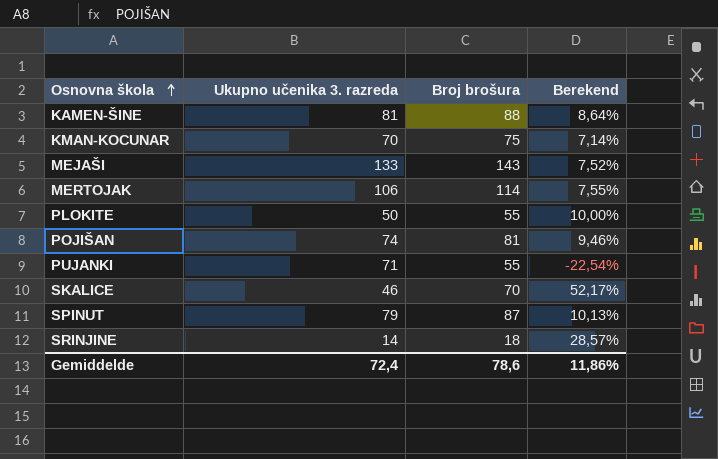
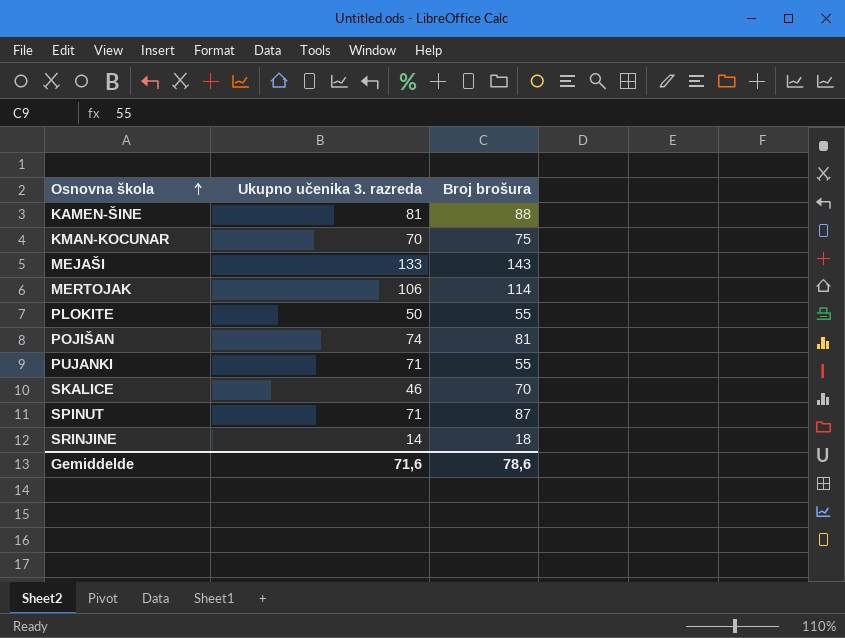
column Berekend | formula: ([Broj brošura] - [Ukupno učenika 3. razreda]) / [Ukupno učenika 3. razreda] -> none
SPINUT | Ukupno učenika 3. razreda: 79 -> 71
Gemiddelde | Ukupno učenika 3. razreda: 72,4 -> 71,6

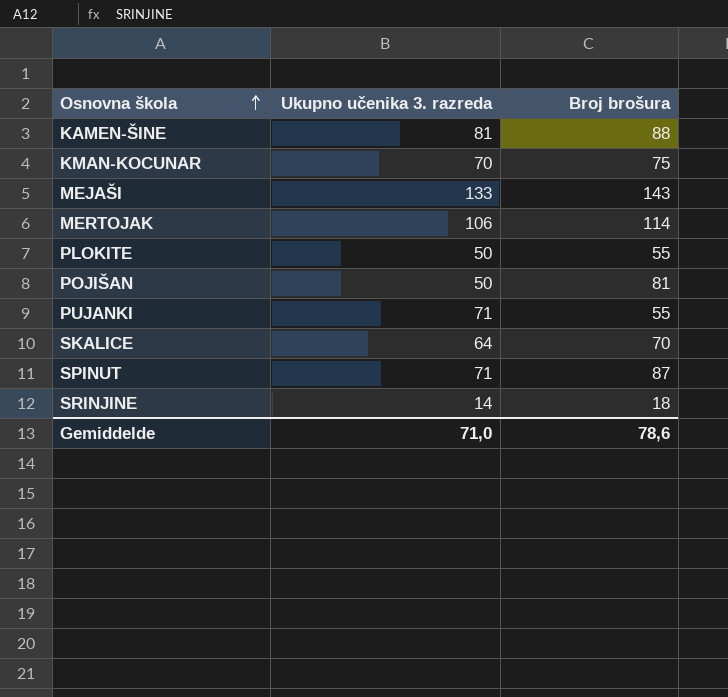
POJIŠAN | Ukupno učenika 3. razreda: 74 -> 50
SKALICE | Ukupno učenika 3. razreda: 46 -> 64
Gemiddelde | Ukupno učenika 3. razreda: 71,6 -> 71,0

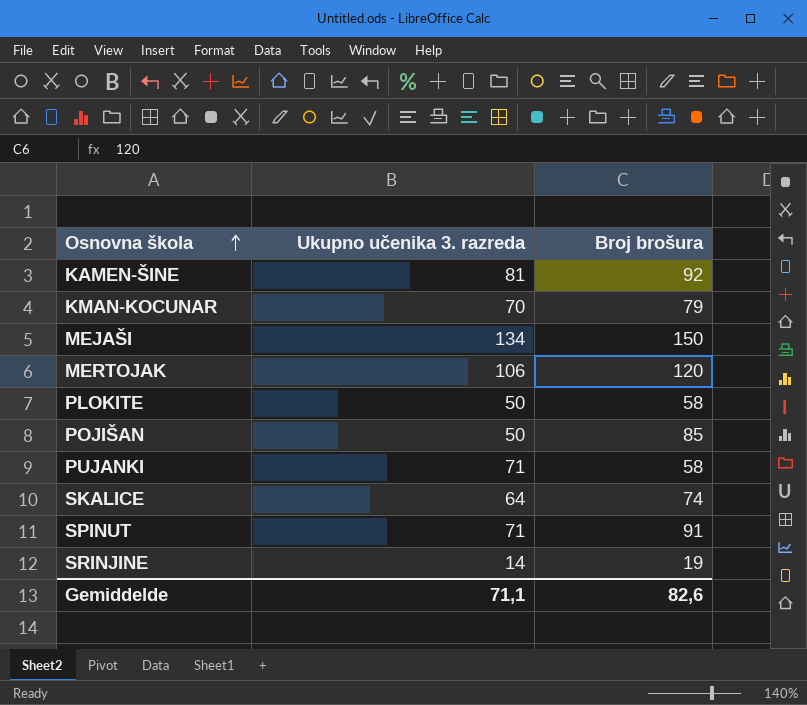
KAMEN-ŠINE | Broj brošura: 88 -> 92
KMAN-KOCUNAR | Broj brošura: 75 -> 79
MEJAŠI | Ukupno učenika 3. razreda: 133 -> 134
MEJAŠI | Broj brošura: 143 -> 150
MERTOJAK | Broj brošura: 114 -> 120
PLOKITE | Broj brošura: 55 -> 58
POJIŠAN | Broj brošura: 81 -> 85
PUJANKI | Broj brošura: 55 -> 58
SKALICE | Broj brošura: 70 -> 74
SPINUT | Broj brošura: 87 -> 91
SRINJINE | Broj brošura: 18 -> 19
Gemiddelde | Ukupno učenika 3. razreda: 71,0 -> 71,1
Gemiddelde | Broj brošura: 78,6 -> 82,6

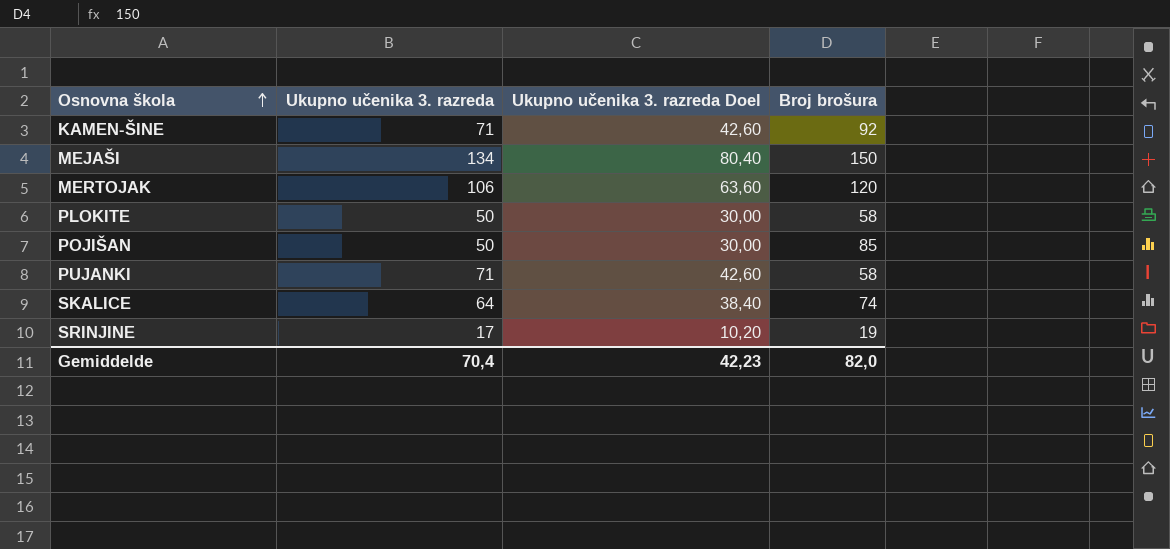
column Ukupno učenika 3. razreda Doel | formula: none -> [Ukupno učenika 3. razreda] * 0,6
row KMAN-KOCUNAR: 70 | 79 -> none
row SPINUT: 71 | 91 -> none
KAMEN-ŠINE | Ukupno učenika 3. razreda: 81 -> 71
SRINJINE | Ukupno učenika 3. razreda: 14 -> 17
Gemiddelde | Ukupno učenika 3. razreda: 71,1 -> 70,4
Gemiddelde | Broj brošura: 82,6 -> 82,0

